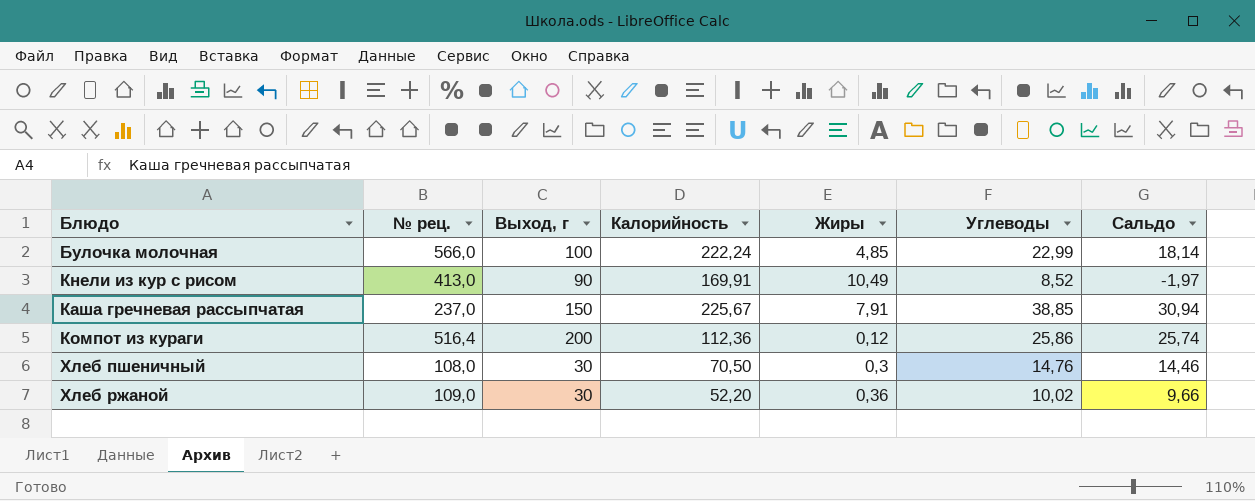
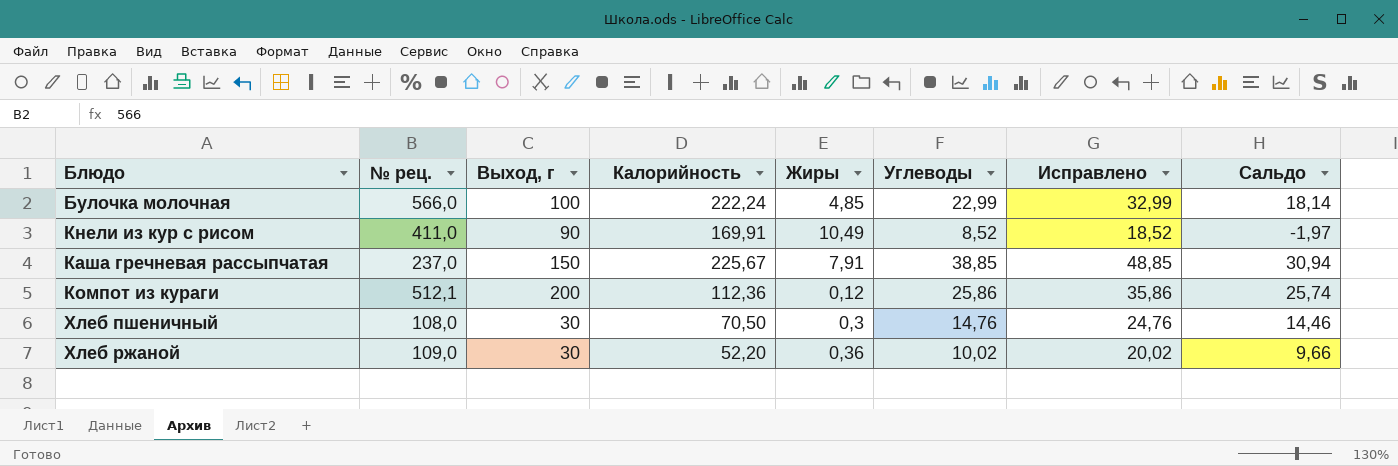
column Исправлено | formula: none -> [Углеводы] + 10
Кнели из кур с рисом | № рец.: 413,0 -> 411,0
Компот из кураги | № рец.: 516,4 -> 512,1

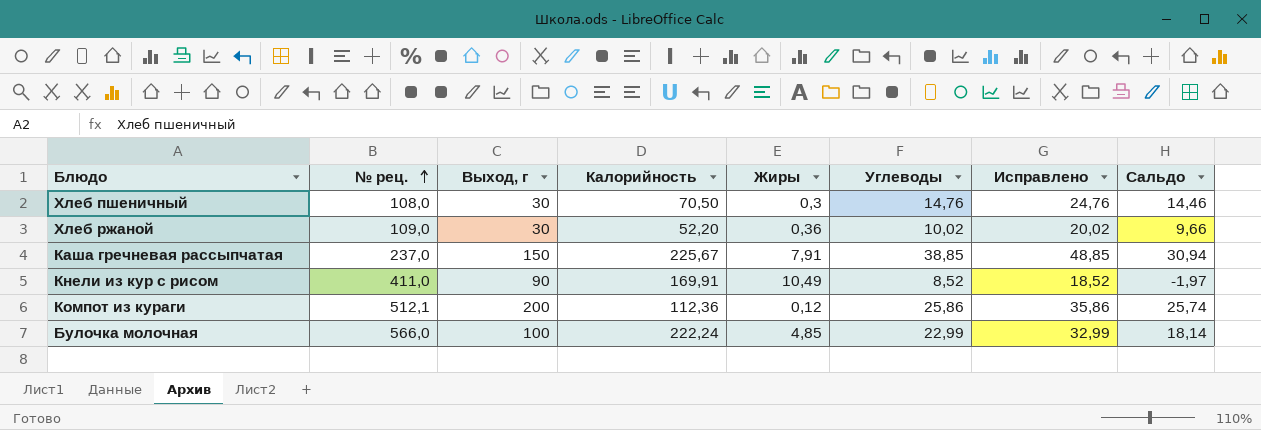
row order: none -> № рец. ascending

